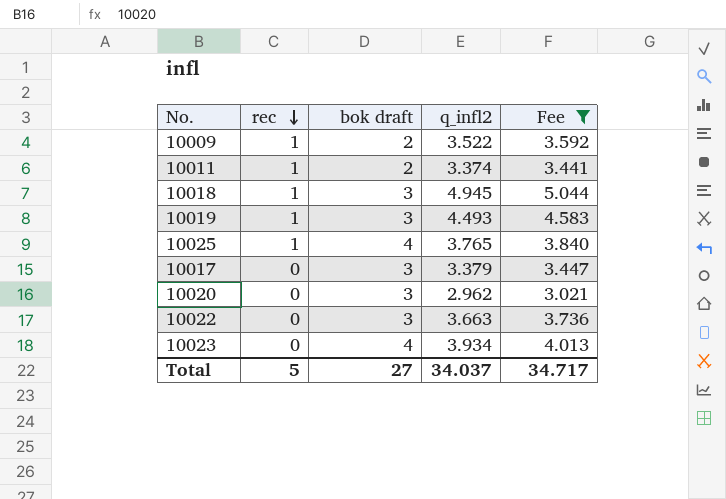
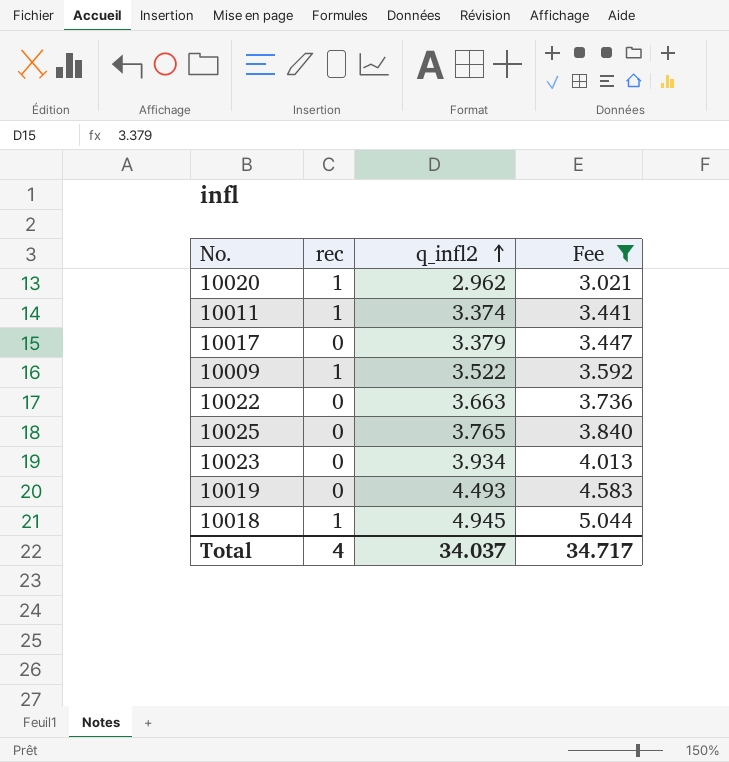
row order: rec descending -> q_infl2 ascending
column bok draft | position: 3 -> none
10020 | rec: 0 -> 1
10025 | rec: 1 -> 0
10019 | rec: 1 -> 0
Total | rec: 5 -> 4

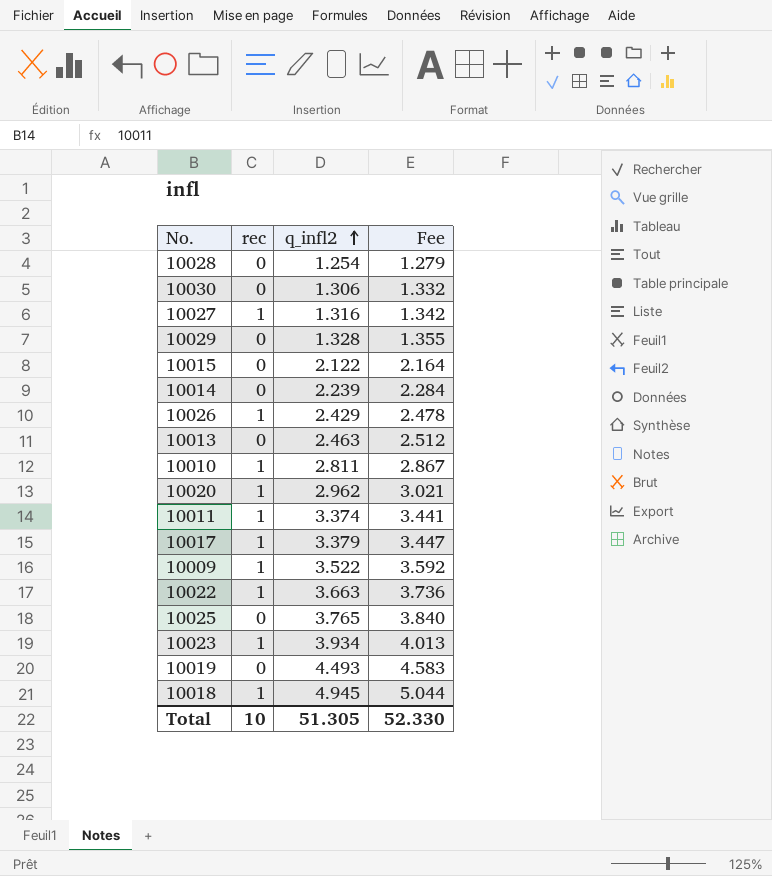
filter: Fee >= 3.021 -> none
10017 | rec: 0 -> 1
10022 | rec: 0 -> 1
10023 | rec: 0 -> 1
Total | rec: 4 -> 10
Total | q_infl2: 34.037 -> 51.305
Total | Fee: 34.717 -> 52.330

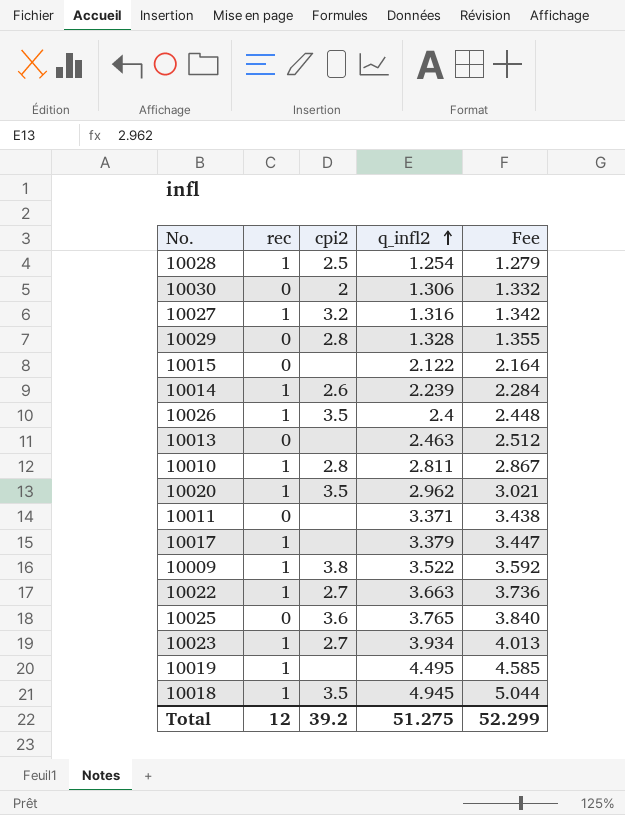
column cpi2 | position: none -> 3
10028 | rec: 0 -> 1
10014 | rec: 0 -> 1
10026 | q_infl2: 2.429 -> 2.4
10026 | Fee: 2.478 -> 2.448
10011 | rec: 1 -> 0
10011 | q_infl2: 3.374 -> 3.371
10011 | Fee: 3.441 -> 3.438
10019 | rec: 0 -> 1
10019 | q_infl2: 4.493 -> 4.495
10019 | Fee: 4.583 -> 4.585
Total | rec: 10 -> 12
Total | q_infl2: 51.305 -> 51.275
Total | Fee: 52.330 -> 52.299

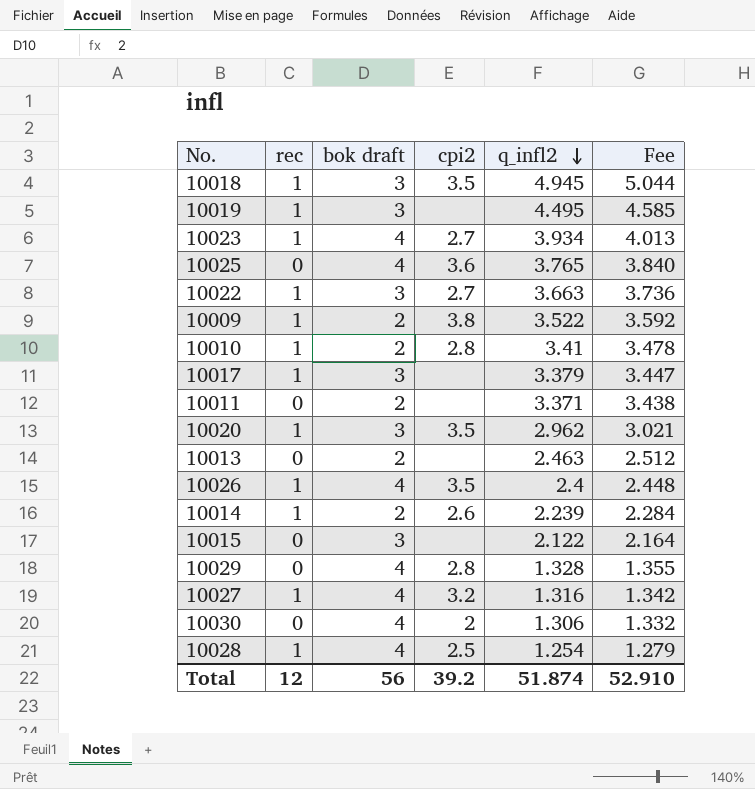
row order: q_infl2 ascending -> q_infl2 descending
column bok draft | position: none -> 3
10010 | q_infl2: 2.811 -> 3.41
10010 | Fee: 2.867 -> 3.478
Total | q_infl2: 51.275 -> 51.874
Total | Fee: 52.299 -> 52.910

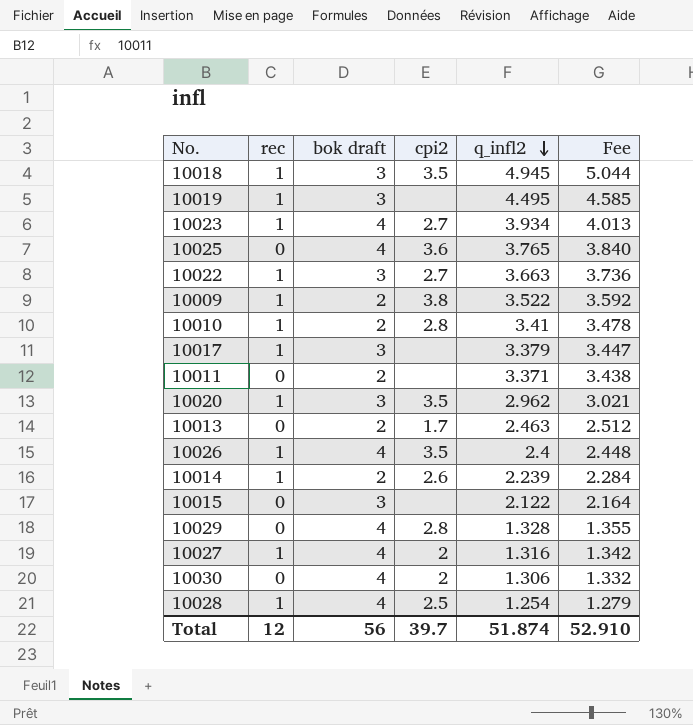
10013 | cpi2: none -> 1.7
10027 | cpi2: 3.2 -> 2
Total | cpi2: 39.2 -> 39.7

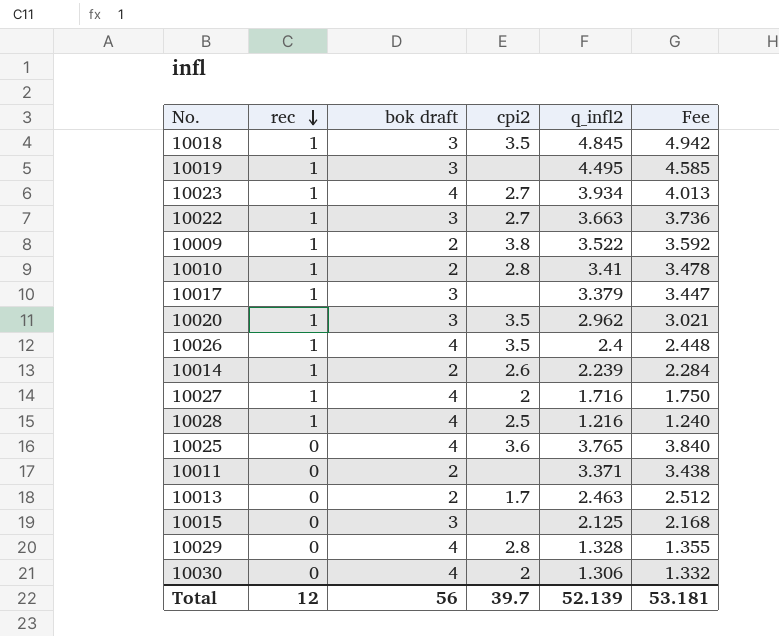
row order: q_infl2 descending -> rec descending
10018 | q_infl2: 4.945 -> 4.845
10018 | Fee: 5.044 -> 4.942
10027 | q_infl2: 1.316 -> 1.716
10027 | Fee: 1.342 -> 1.750
10028 | q_infl2: 1.254 -> 1.216
10028 | Fee: 1.279 -> 1.240
10015 | q_infl2: 2.122 -> 2.125
10015 | Fee: 2.164 -> 2.168
Total | q_infl2: 51.874 -> 52.139
Total | Fee: 52.910 -> 53.181

